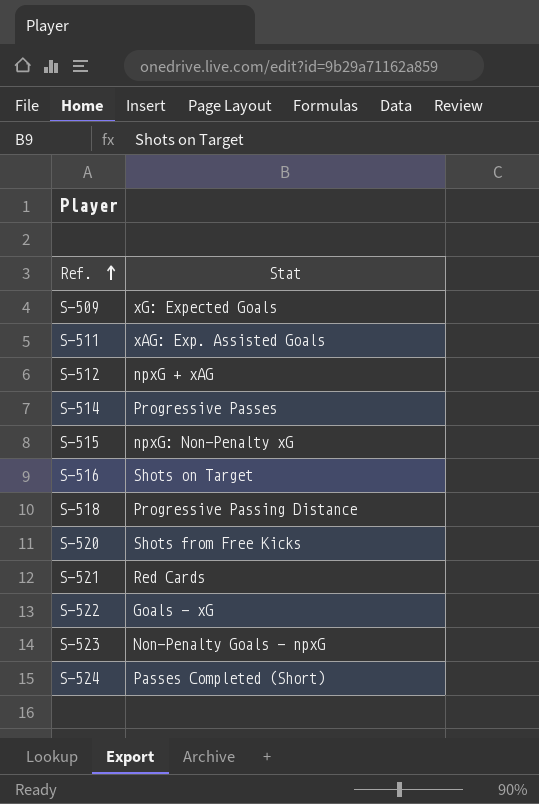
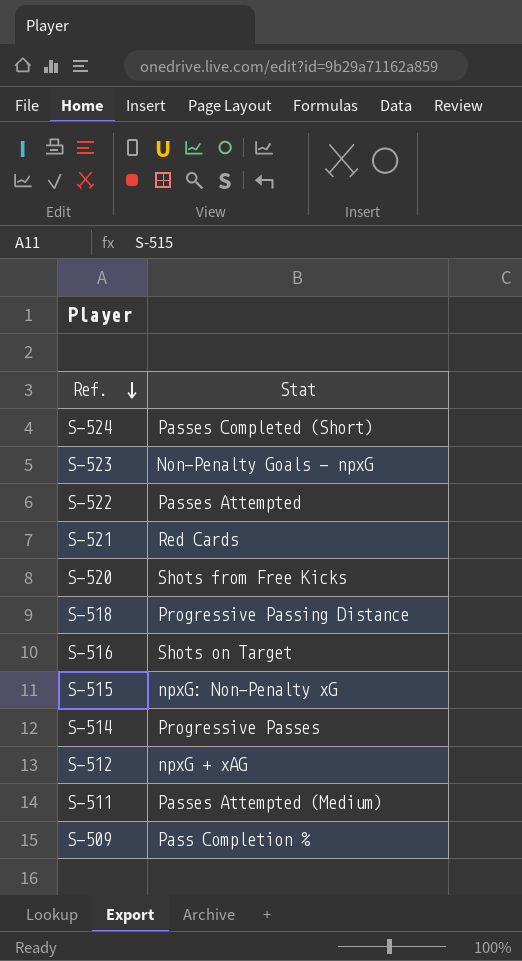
row order: Ref. ascending -> Ref. descending
S-522 | Stat: Goals - xG -> Passes Attempted
S-511 | Stat: xAG: Exp. Assisted Goals -> Passes Attempted (Medium)
S-509 | Stat: xG: Expected Goals -> Pass Completion %

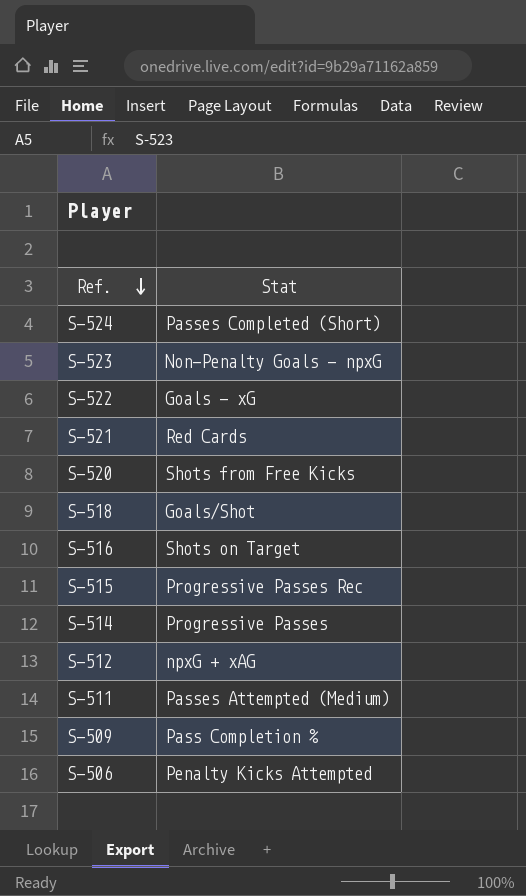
S-522 | Stat: Passes Attempted -> Goals - xG
S-518 | Stat: Progressive Passing Distance -> Goals/Shot
S-515 | Stat: npxG: Non-Penalty xG -> Progressive Passes Rec
row S-506: none -> Penalty Kicks Attempted

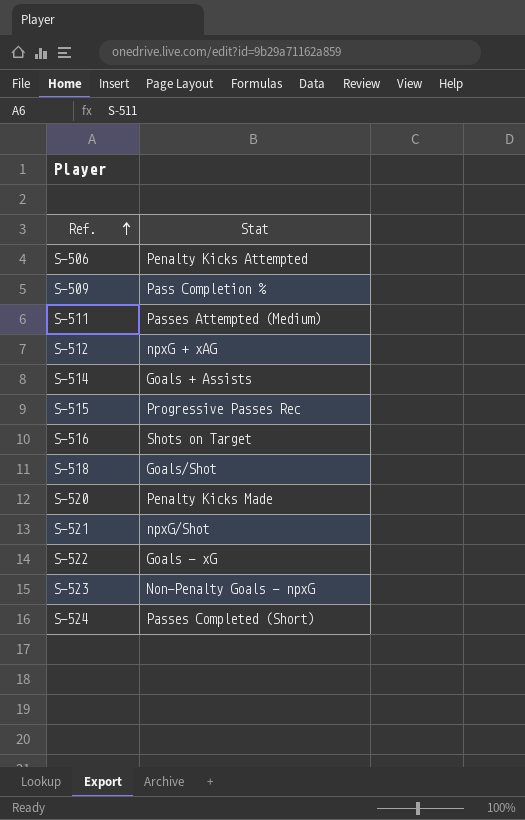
row order: Ref. descending -> Ref. ascending
S-514 | Stat: Progressive Passes -> Goals + Assists
S-520 | Stat: Shots from Free Kicks -> Penalty Kicks Made
S-521 | Stat: Red Cards -> npxG/Shot

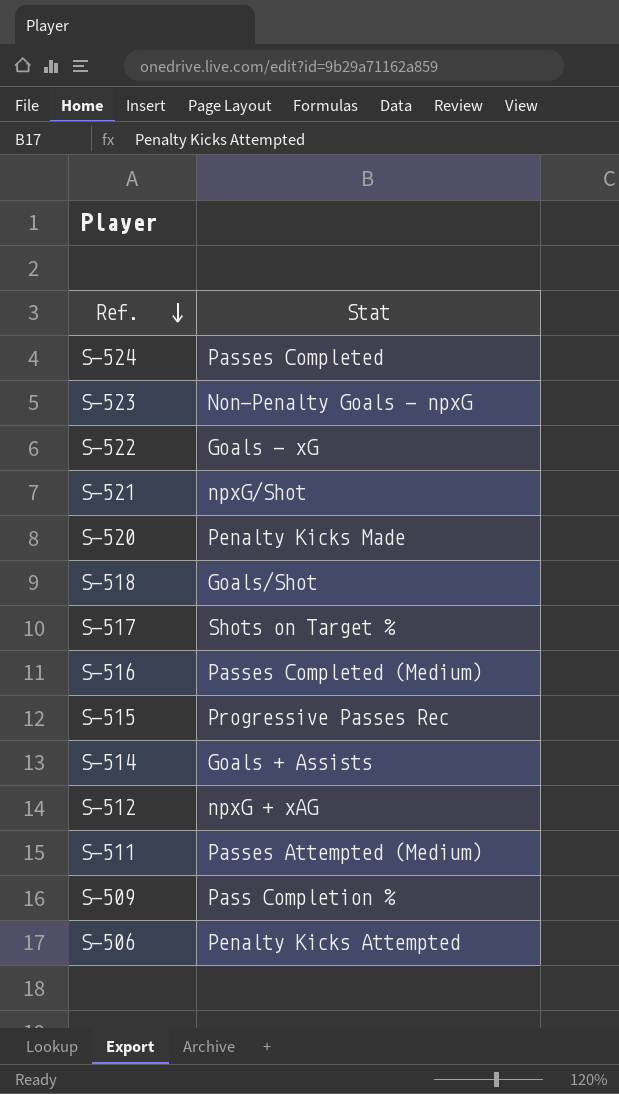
row order: Ref. ascending -> Ref. descending
S-524 | Stat: Passes Completed (Short) -> Passes Completed
row S-517: none -> Shots on Target %
S-516 | Stat: Shots on Target -> Passes Completed (Medium)

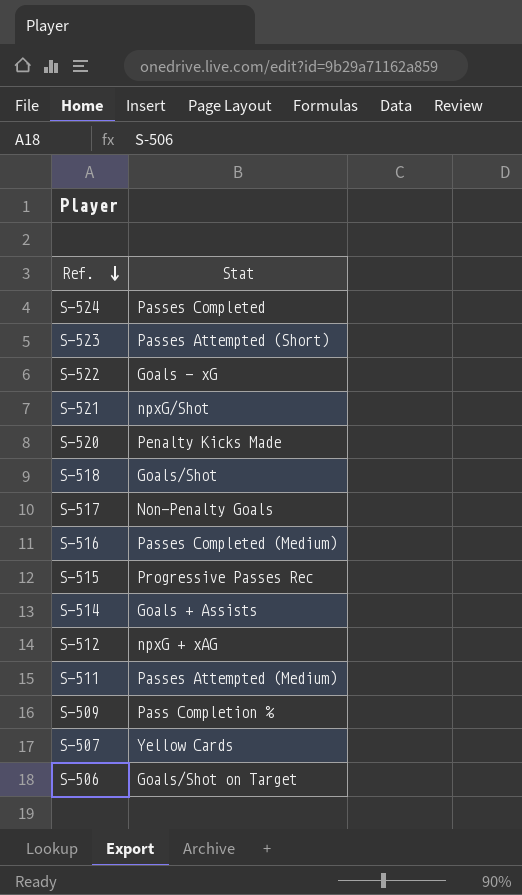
S-523 | Stat: Non-Penalty Goals - npxG -> Passes Attempted (Short)
S-517 | Stat: Shots on Target % -> Non-Penalty Goals
row S-507: none -> Yellow Cards
S-506 | Stat: Penalty Kicks Attempted -> Goals/Shot on Target

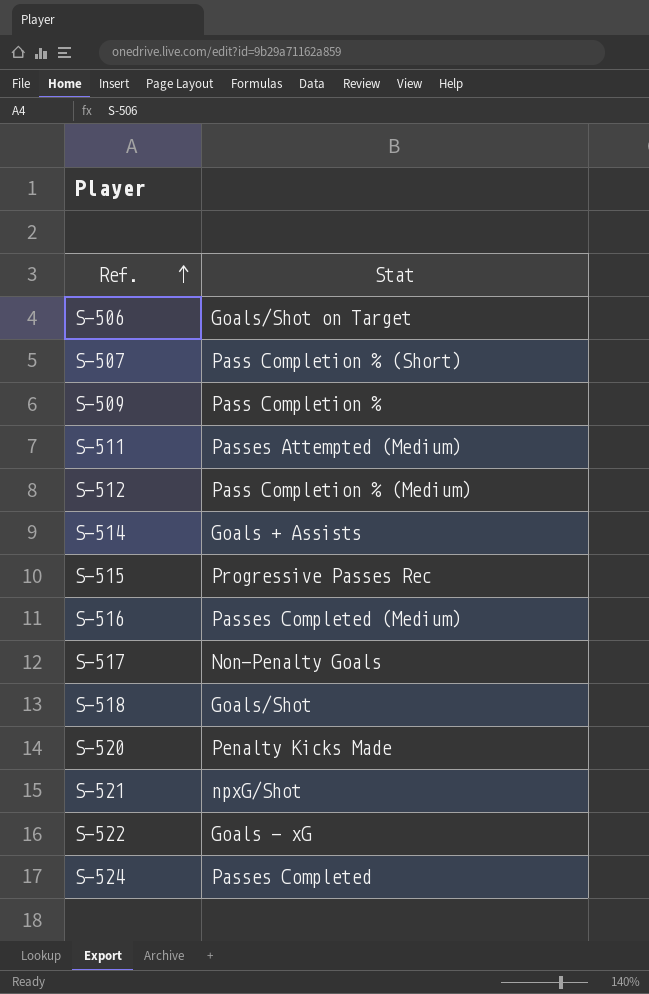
row order: Ref. descending -> Ref. ascending
row S-523: Passes Attempted (Short) -> none
S-507 | Stat: Yellow Cards -> Pass Completion % (Short)
S-512 | Stat: npxG + xAG -> Pass Completion % (Medium)

